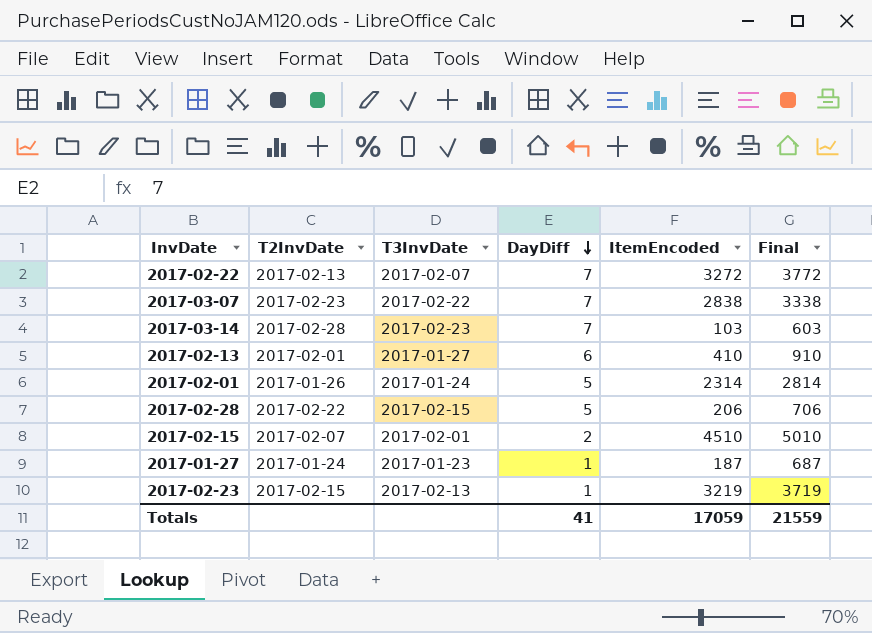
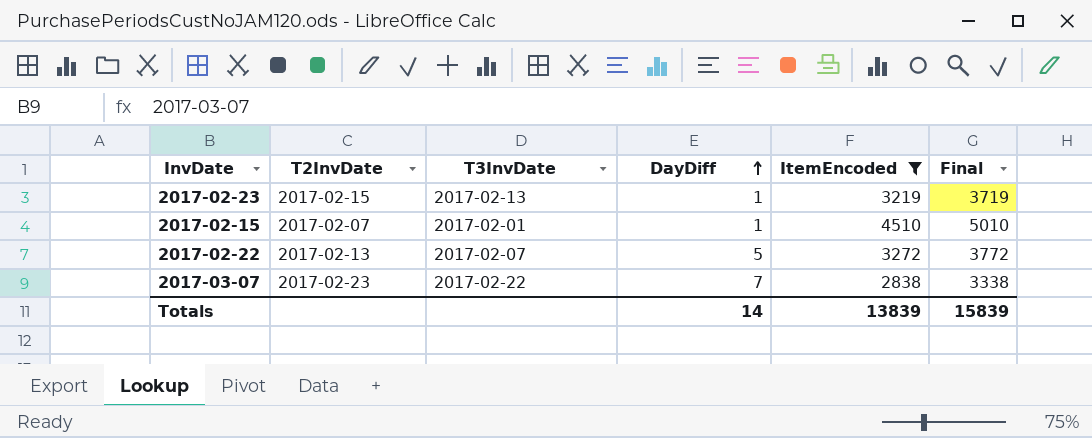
filter: none -> ItemEncoded >= 2838
row order: DayDiff descending -> DayDiff ascending
2017-02-15 | DayDiff: 2 -> 1
2017-02-22 | DayDiff: 7 -> 5
Totals | DayDiff: 41 -> 14
Totals | ItemEncoded: 17059 -> 13839
Totals | Final: 21559 -> 15839

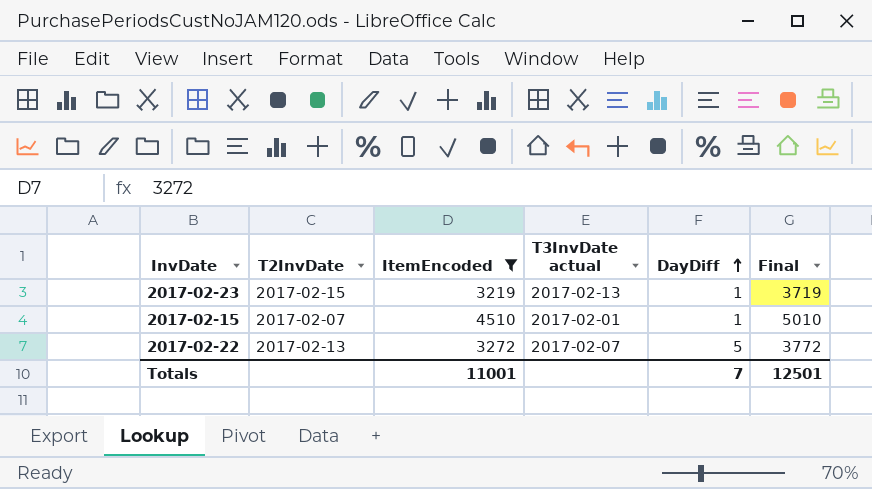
column ItemEncoded | position: 5 -> 3
column name: T3InvDate -> T3InvDate actual
row 2017-03-07: 2017-02-23 | 2017-02-22 | 7 | 2838 | 3338 -> none
Totals | ItemEncoded: 13839 -> 11001
Totals | DayDiff: 14 -> 7
Totals | Final: 15839 -> 12501

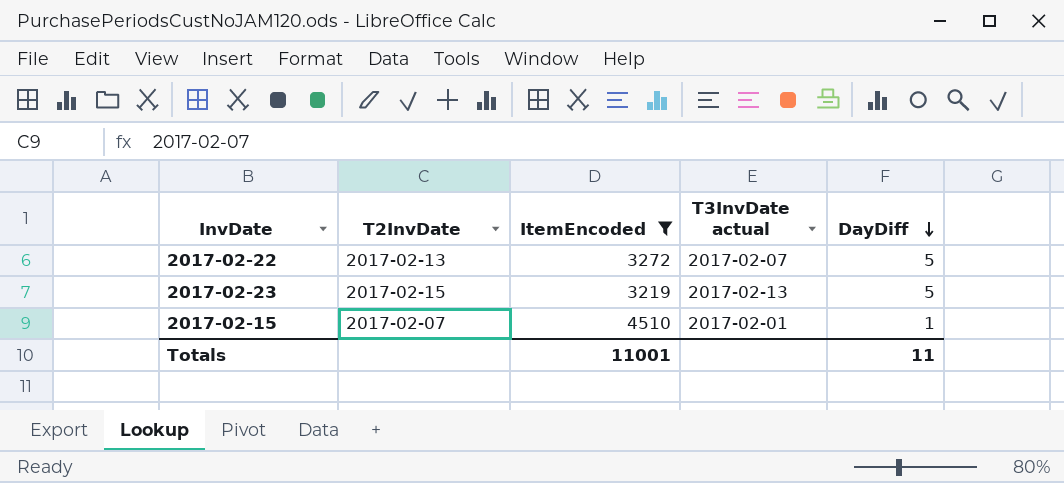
row order: DayDiff ascending -> DayDiff descending
column Final | formula: [ItemEncoded] + 500 -> none
2017-02-23 | DayDiff: 1 -> 5
Totals | DayDiff: 7 -> 11

